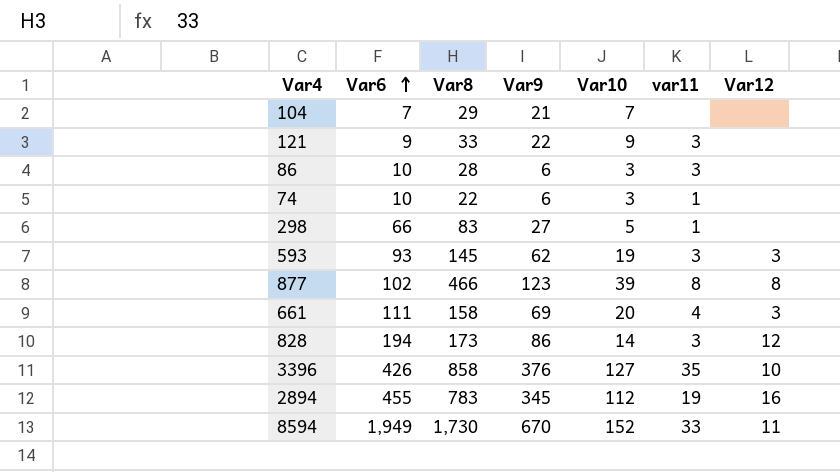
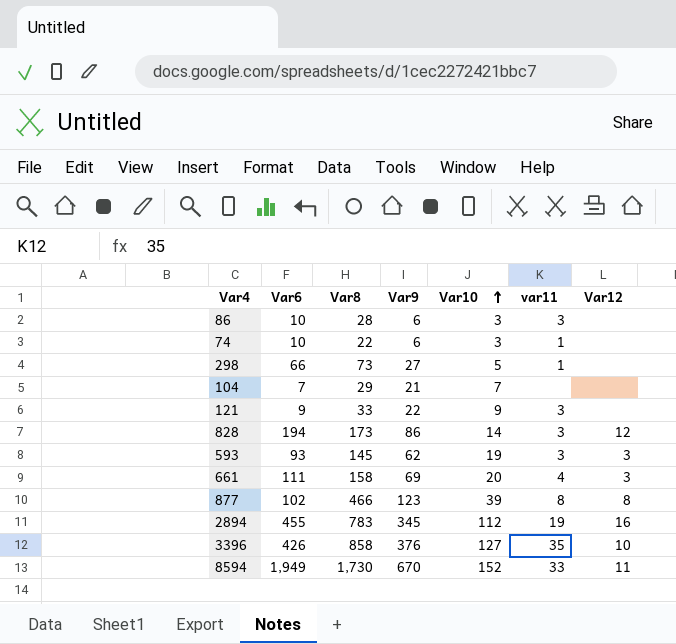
row order: Var6 ascending -> Var10 ascending
298 | Var8: 83 -> 73

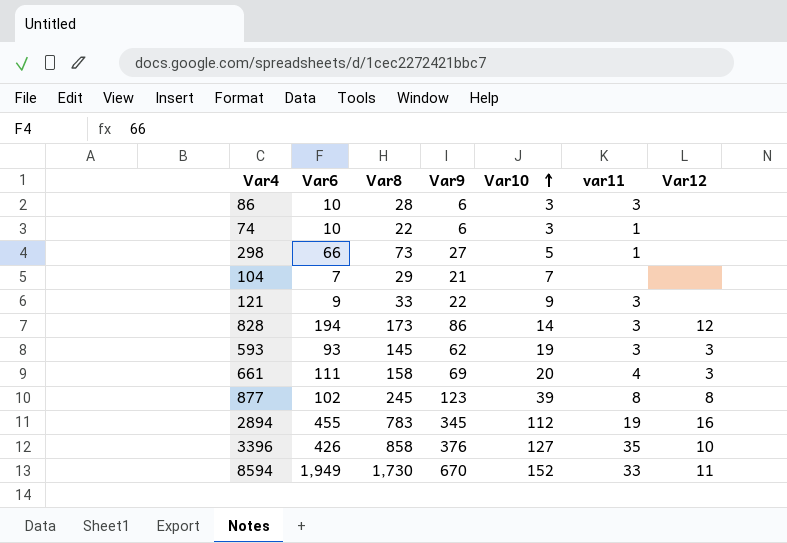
877 | Var8: 466 -> 245

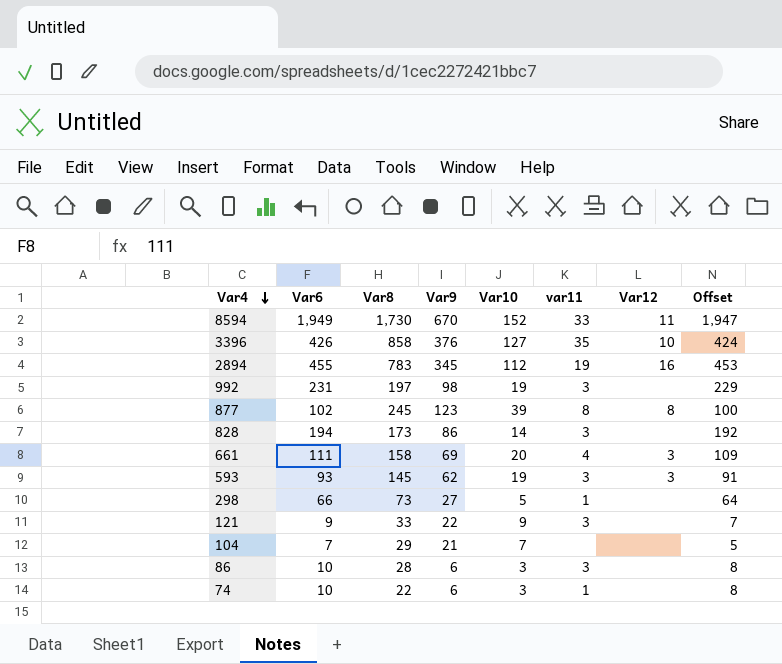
row order: Var10 ascending -> Var4 descending
column Offset | formula: none -> [Var6] - 2
row 992: none -> 231 | 197 | 98 | 19 | 3 | none | 229
828 | Var12: 12 -> none

